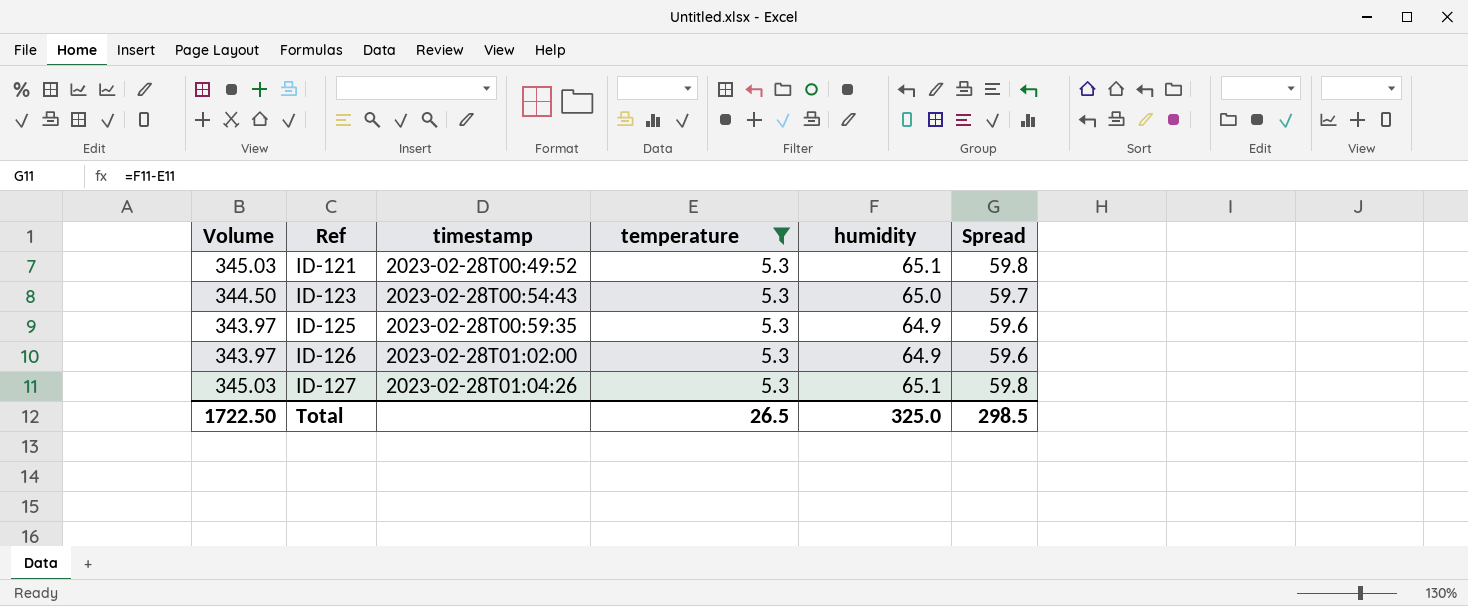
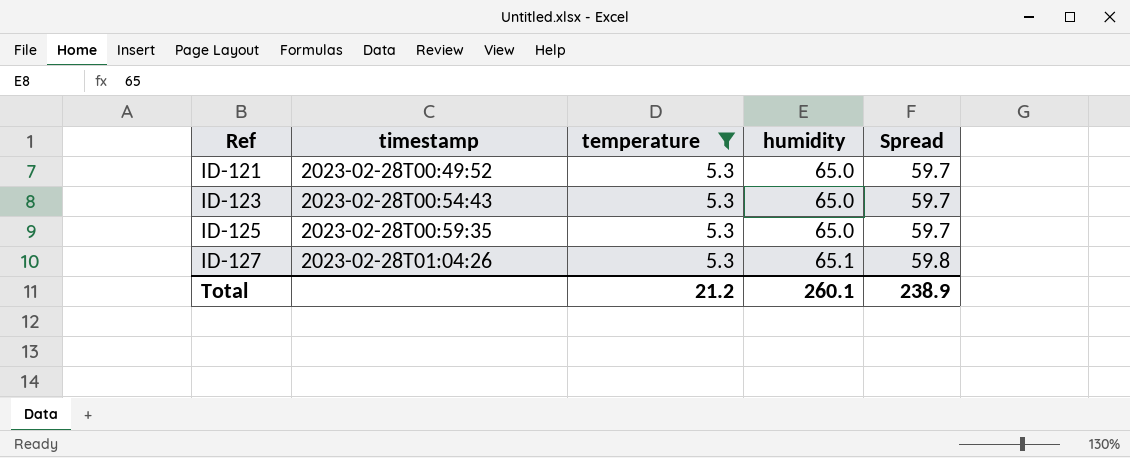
column Volume | formula: [temperature] * [humidity] -> none
row ID-126: 343.97 | 2023-02-28T01:02:00 | 5.3 | 64.9 | 59.6 -> none
ID-121 | humidity: 65.1 -> 65.0
ID-121 | Spread: 59.8 -> 59.7
ID-125 | humidity: 64.9 -> 65.0
ID-125 | Spread: 59.6 -> 59.7
Total | temperature: 26.5 -> 21.2
Total | humidity: 325.0 -> 260.1
Total | Spread: 298.5 -> 238.9

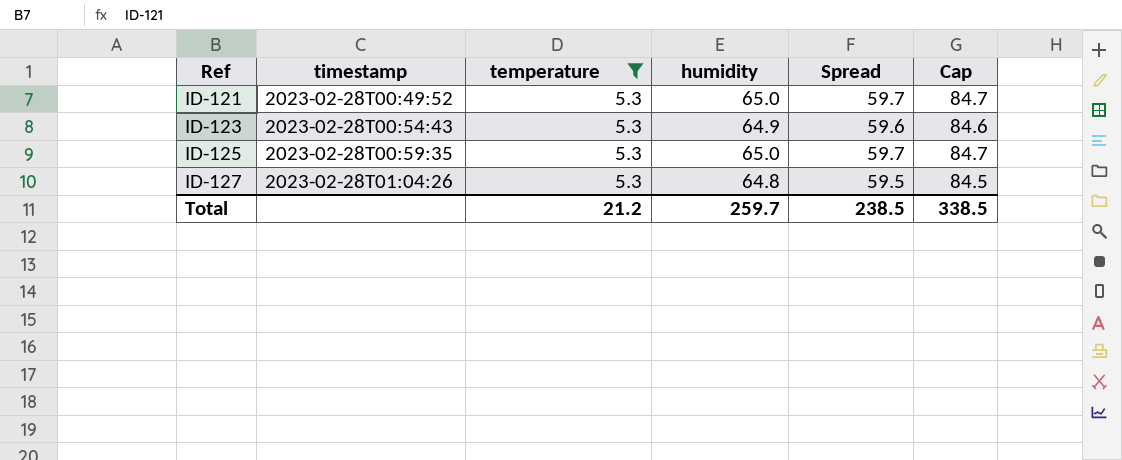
column Cap | formula: none -> [Spread] + 25
ID-123 | humidity: 65.0 -> 64.9
ID-123 | Spread: 59.7 -> 59.6
ID-127 | humidity: 65.1 -> 64.8
ID-127 | Spread: 59.8 -> 59.5
Total | humidity: 260.1 -> 259.7
Total | Spread: 238.9 -> 238.5

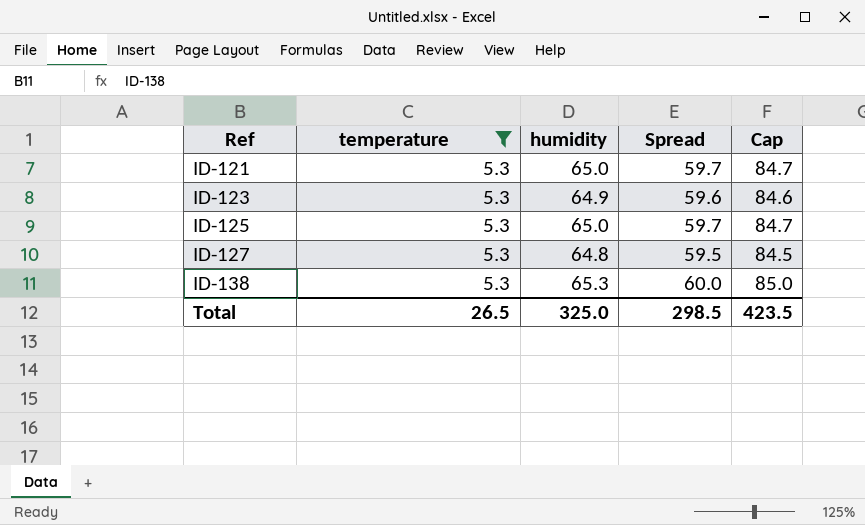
column timestamp | position: 2 -> none
row ID-138: none -> 5.3 | 65.3 | 60.0 | 85.0
Total | temperature: 21.2 -> 26.5
Total | humidity: 259.7 -> 325.0
Total | Spread: 238.5 -> 298.5
Total | Cap: 338.5 -> 423.5

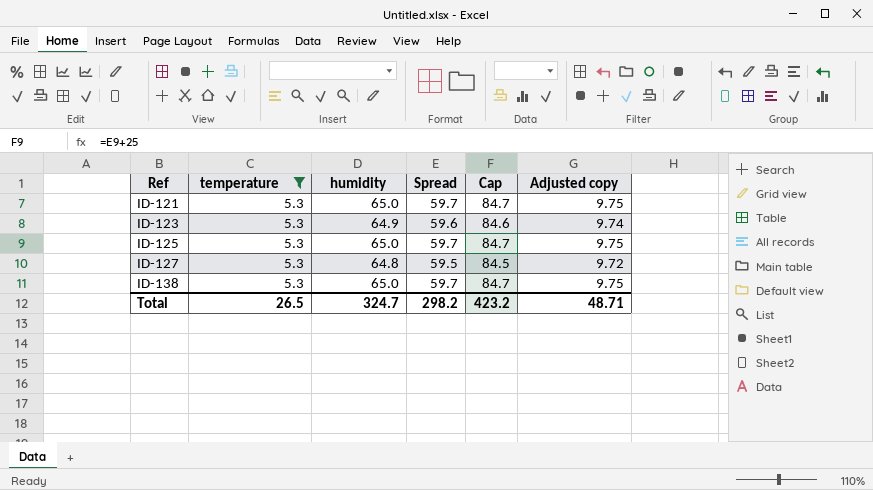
column Adjusted copy | formula: none -> [humidity] * 0.15
ID-138 | humidity: 65.3 -> 65.0
ID-138 | Spread: 60.0 -> 59.7
ID-138 | Cap: 85.0 -> 84.7
Total | humidity: 325.0 -> 324.7
Total | Spread: 298.5 -> 298.2
Total | Cap: 423.5 -> 423.2

